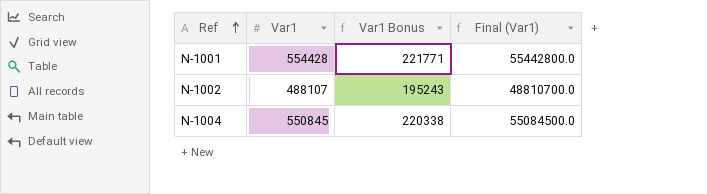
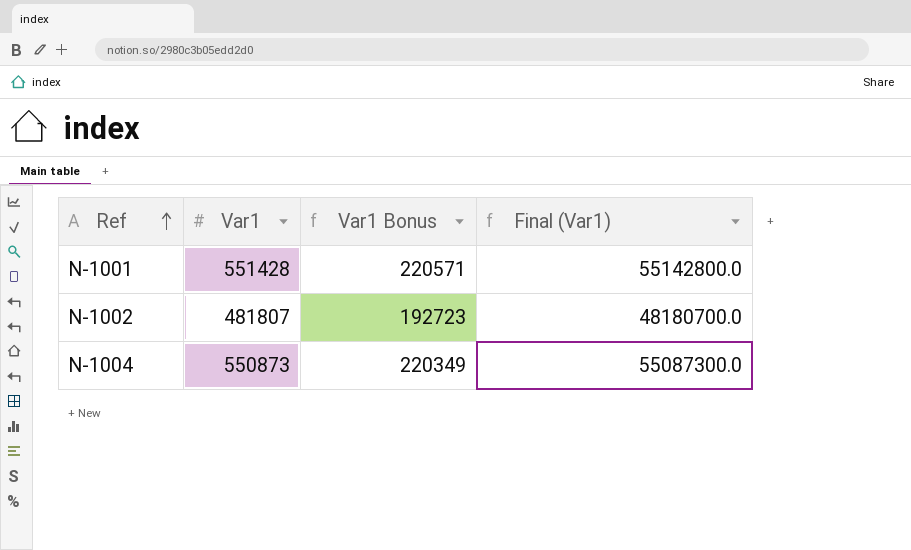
N-1001 | Var1: 554428 -> 551428
N-1001 | Var1 Bonus: 221771 -> 220571
N-1001 | Final (Var1): 55442800.0 -> 55142800.0
N-1002 | Var1: 488107 -> 481807
N-1002 | Var1 Bonus: 195243 -> 192723
N-1002 | Final (Var1): 48810700.0 -> 48180700.0
N-1004 | Var1: 550845 -> 550873
N-1004 | Var1 Bonus: 220338 -> 220349
N-1004 | Final (Var1): 55084500.0 -> 55087300.0

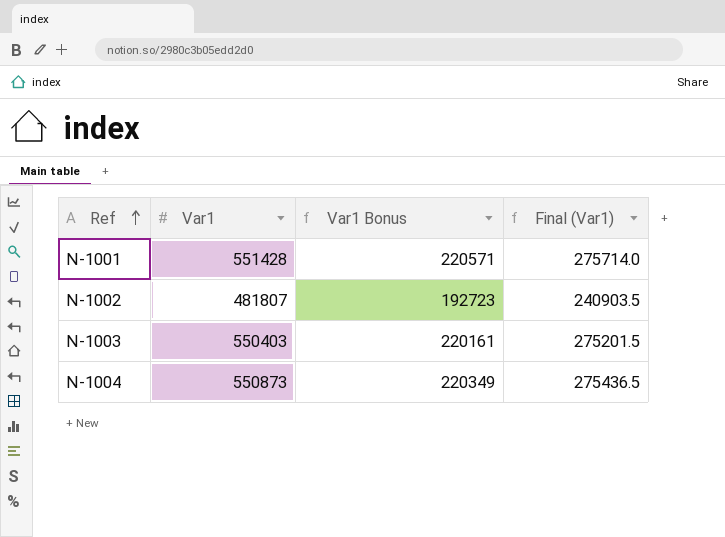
column Final (Var1) | formula: [Var1] * 100 -> [Var1] * 0.5
row N-1003: none -> 550403 | 220161 | 275201.5

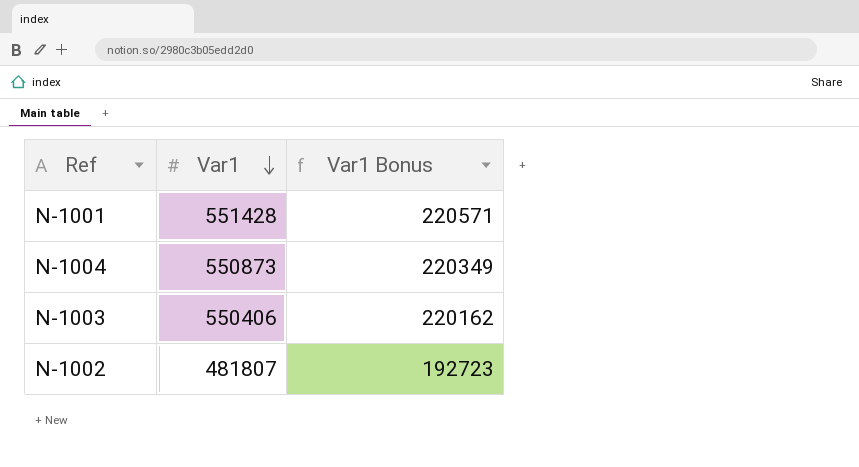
row order: Ref ascending -> Var1 descending
column Final (Var1) | formula: [Var1] * 0.5 -> none
N-1003 | Var1: 550403 -> 550406
N-1003 | Var1 Bonus: 220161 -> 220162

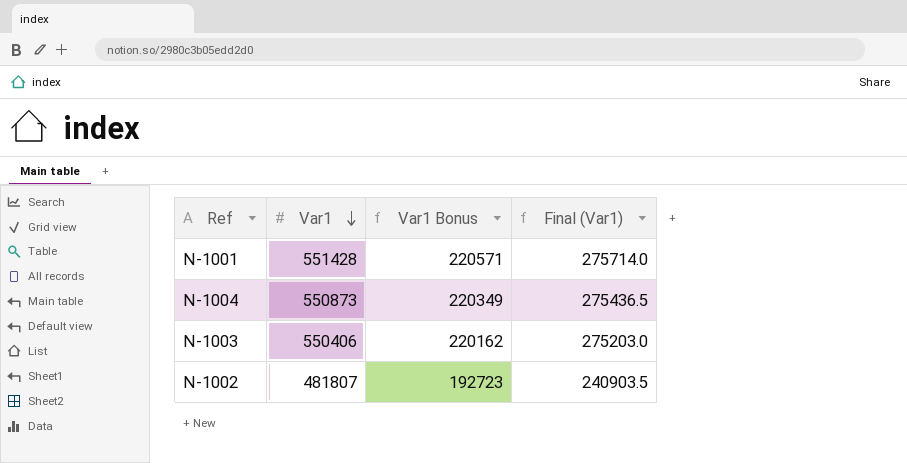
column Final (Var1) | formula: none -> [Var1] * 0.5

